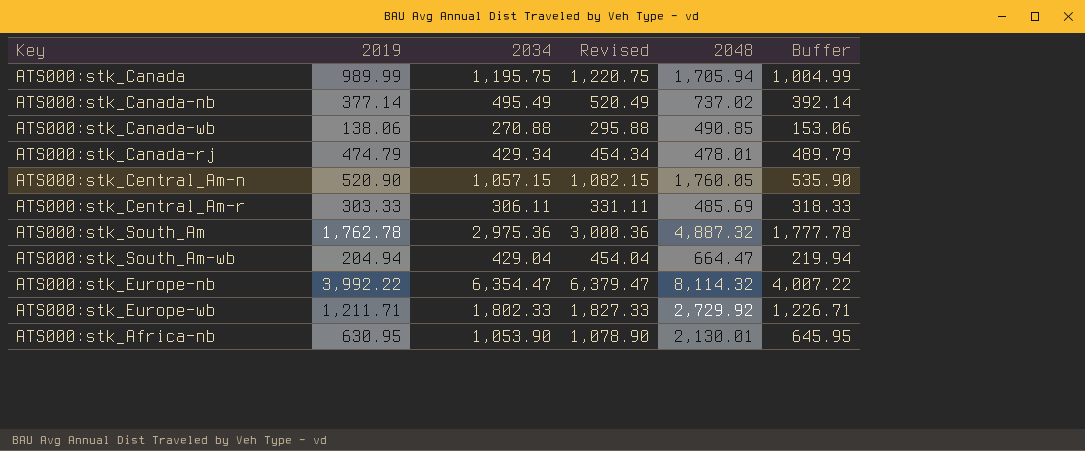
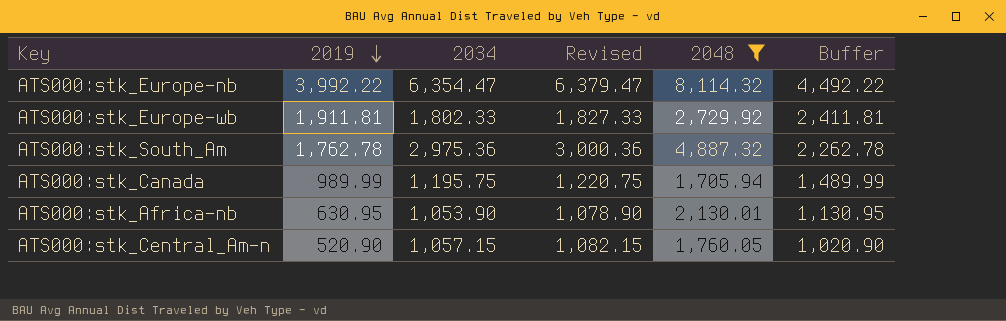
filter: none -> 2048 >= 1,705.94
row order: none -> 2019 descending
column Buffer | formula: [2019] + 15 -> [2019] + 500
ATS000:stk_Europe-wb | 2019: 1,211.71 -> 1,911.81

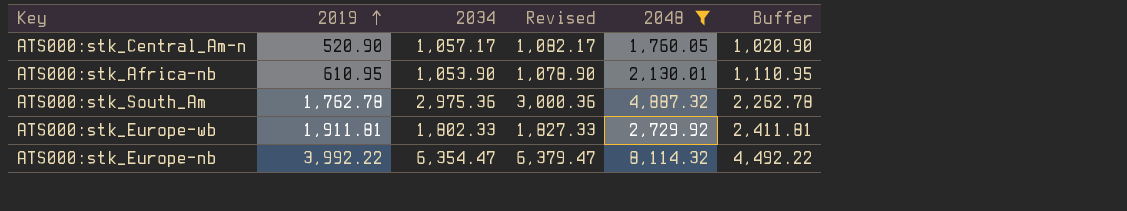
row order: 2019 descending -> 2019 ascending
row ATS000:stk_Canada: 989.99 | 1,195.75 | 1,220.75 | 1,705.94 | 1,489.99 -> none
ATS000:stk_Central_Am-n | 2034: 1,057.15 -> 1,057.17
ATS000:stk_Central_Am-n | Revised: 1,082.15 -> 1,082.17
ATS000:stk_Africa-nb | 2019: 630.95 -> 610.95
ATS000:stk_Africa-nb | Buffer: 1,130.95 -> 1,110.95

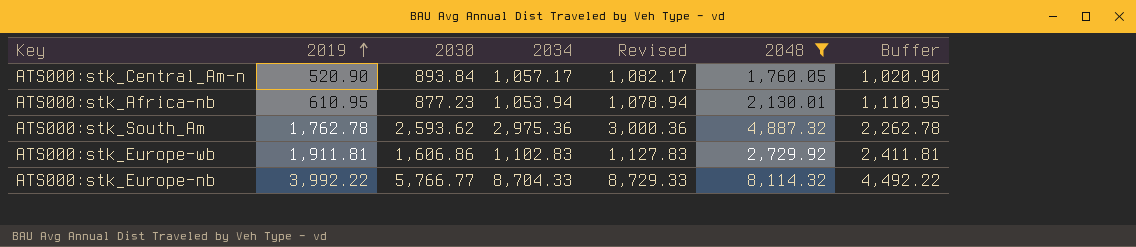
column 2030 | position: none -> 3
ATS000:stk_Africa-nb | 2034: 1,053.90 -> 1,053.94
ATS000:stk_Africa-nb | Revised: 1,078.90 -> 1,078.94
ATS000:stk_Europe-wb | 2034: 1,802.33 -> 1,102.83
ATS000:stk_Europe-wb | Revised: 1,827.33 -> 1,127.83
ATS000:stk_Europe-nb | 2034: 6,354.47 -> 8,704.33
ATS000:stk_Europe-nb | Revised: 6,379.47 -> 8,729.33

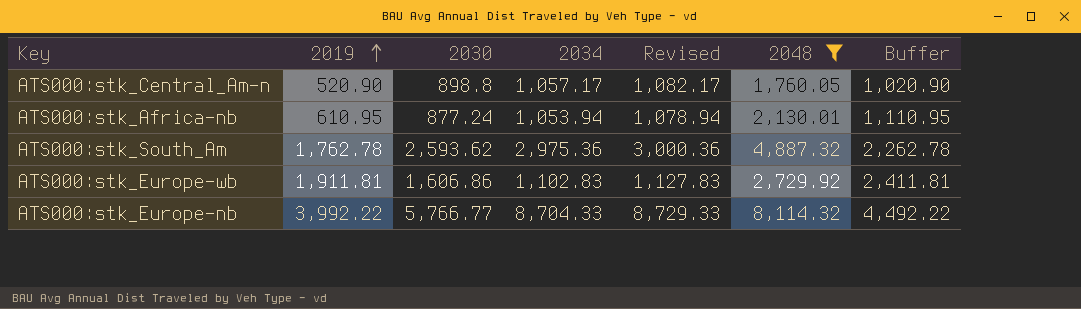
ATS000:stk_Central_Am-n | 2030: 893.84 -> 898.8
ATS000:stk_Africa-nb | 2030: 877.23 -> 877.24

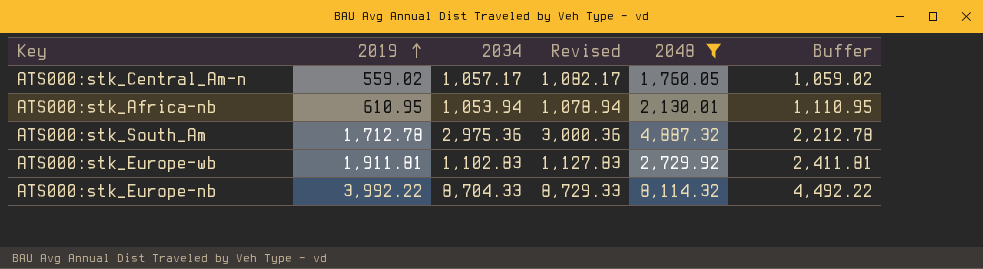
column 2030 | position: 3 -> none
ATS000:stk_Central_Am-n | 2019: 520.90 -> 559.02
ATS000:stk_Central_Am-n | Buffer: 1,020.90 -> 1,059.02
ATS000:stk_South_Am | 2019: 1,762.78 -> 1,712.78
ATS000:stk_South_Am | Buffer: 2,262.78 -> 2,212.78

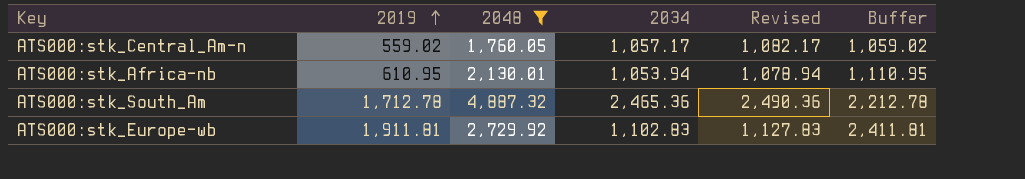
column 2048 | position: 5 -> 3
row ATS000:stk_Europe-nb: 3,992.22 | 8,704.33 | 8,729.33 | 8,114.32 | 4,492.22 -> none
ATS000:stk_South_Am | 2034: 2,975.36 -> 2,465.36
ATS000:stk_South_Am | Revised: 3,000.36 -> 2,490.36

